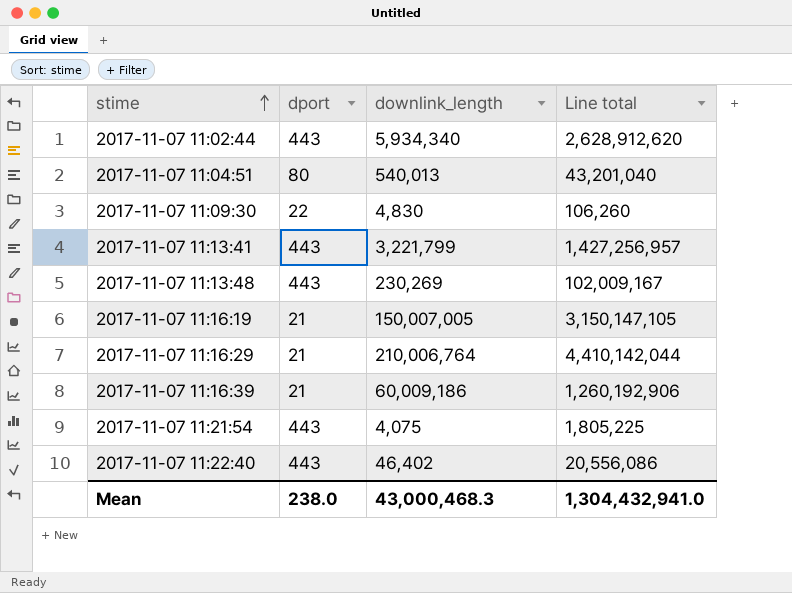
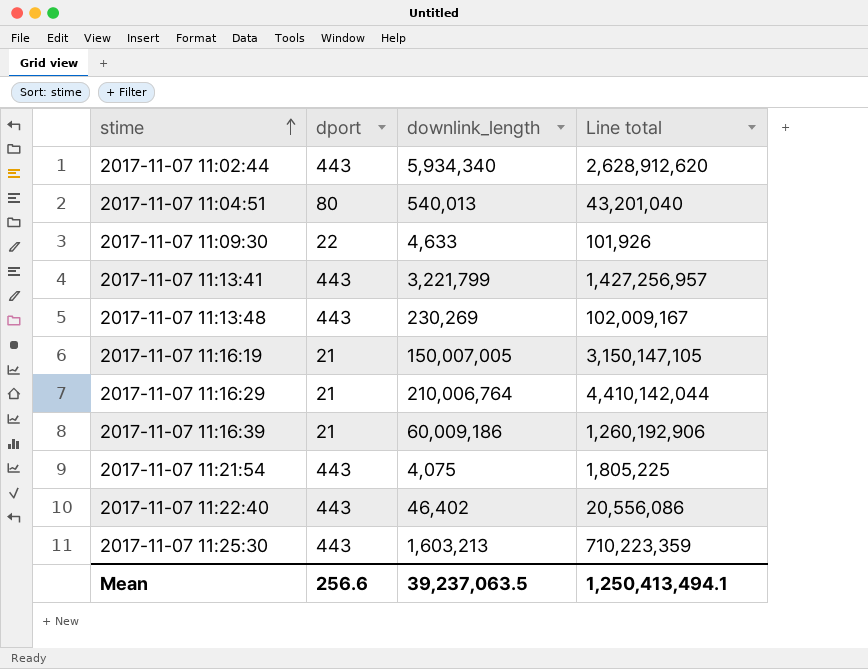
2017-11-07 11:09:30 | downlink_length: 4,830 -> 4,633
2017-11-07 11:09:30 | Line total: 106,260 -> 101,926
row 2017-11-07 11:25:30: none -> 443 | 1,603,213 | 710,223,359
Mean | dport: 238.0 -> 256.6
Mean | downlink_length: 43,000,468.3 -> 39,237,063.5
Mean | Line total: 1,304,432,941.0 -> 1,250,413,494.1

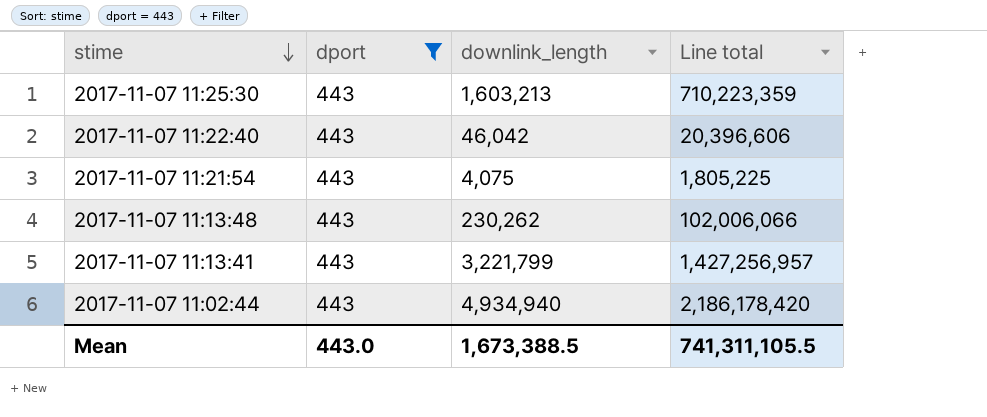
filter: none -> dport = 443
row order: stime ascending -> stime descending
2017-11-07 11:22:40 | downlink_length: 46,402 -> 46,042
2017-11-07 11:22:40 | Line total: 20,556,086 -> 20,396,606
2017-11-07 11:13:48 | downlink_length: 230,269 -> 230,262
2017-11-07 11:13:48 | Line total: 102,009,167 -> 102,006,066
2017-11-07 11:02:44 | downlink_length: 5,934,340 -> 4,934,940
2017-11-07 11:02:44 | Line total: 2,628,912,620 -> 2,186,178,420
Mean | dport: 256.6 -> 443.0
Mean | downlink_length: 39,237,063.5 -> 1,673,388.5
Mean | Line total: 1,250,413,494.1 -> 741,311,105.5

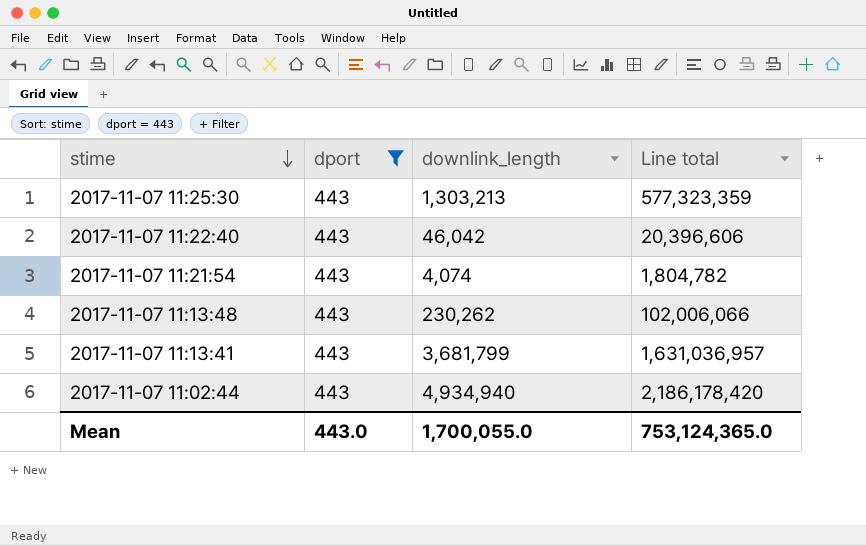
2017-11-07 11:25:30 | downlink_length: 1,603,213 -> 1,303,213
2017-11-07 11:25:30 | Line total: 710,223,359 -> 577,323,359
2017-11-07 11:21:54 | downlink_length: 4,075 -> 4,074
2017-11-07 11:21:54 | Line total: 1,805,225 -> 1,804,782
2017-11-07 11:13:41 | downlink_length: 3,221,799 -> 3,681,799
2017-11-07 11:13:41 | Line total: 1,427,256,957 -> 1,631,036,957
Mean | downlink_length: 1,673,388.5 -> 1,700,055.0
Mean | Line total: 741,311,105.5 -> 753,124,365.0

